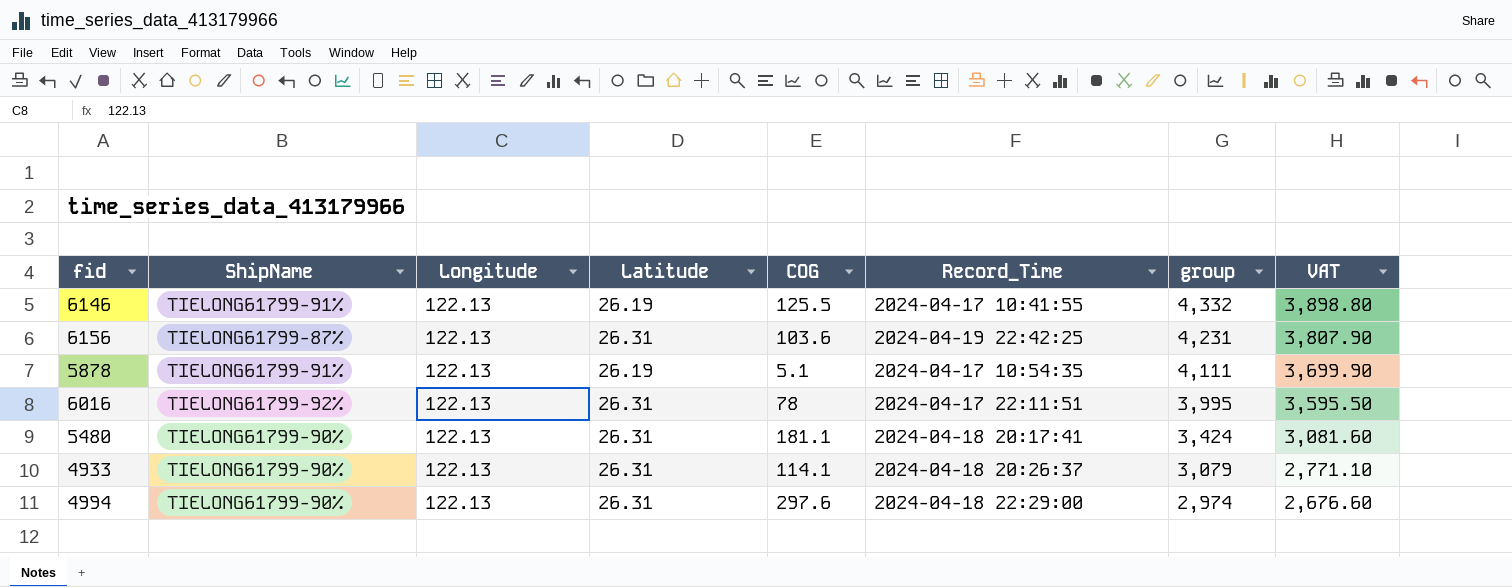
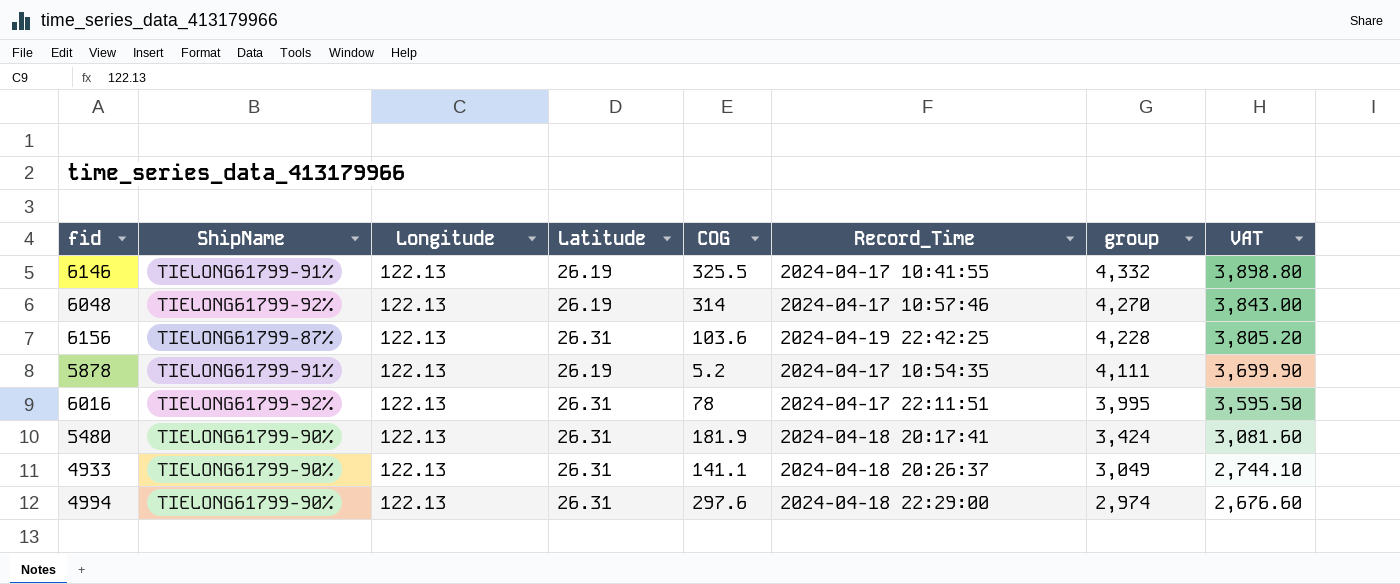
6146 | COG: 125.5 -> 325.5
row 6048: none -> TIELONG61799-92% | 122.13 | 26.19 | 314 | 2024-04-17 10:57:46 | 4,270 | 3,843.00
6156 | group: 4,231 -> 4,228
6156 | VAT: 3,807.90 -> 3,805.20
5878 | COG: 5.1 -> 5.2
5480 | COG: 181.1 -> 181.9
4933 | COG: 114.1 -> 141.1
4933 | group: 3,079 -> 3,049
4933 | VAT: 2,771.10 -> 2,744.10

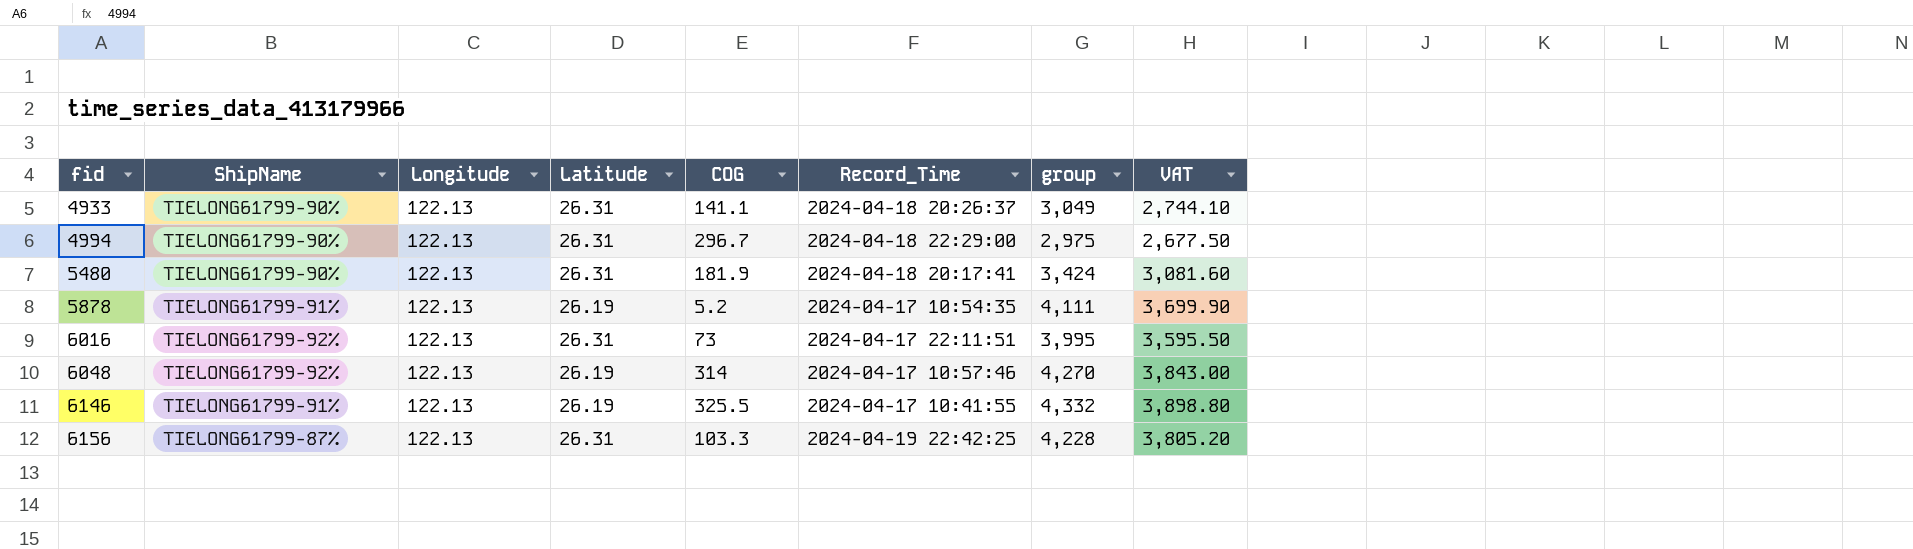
row order: group descending -> fid ascending
4994 | COG: 297.6 -> 296.7
4994 | group: 2,974 -> 2,975
4994 | VAT: 2,676.60 -> 2,677.50
6016 | COG: 78 -> 73
6156 | COG: 103.6 -> 103.3

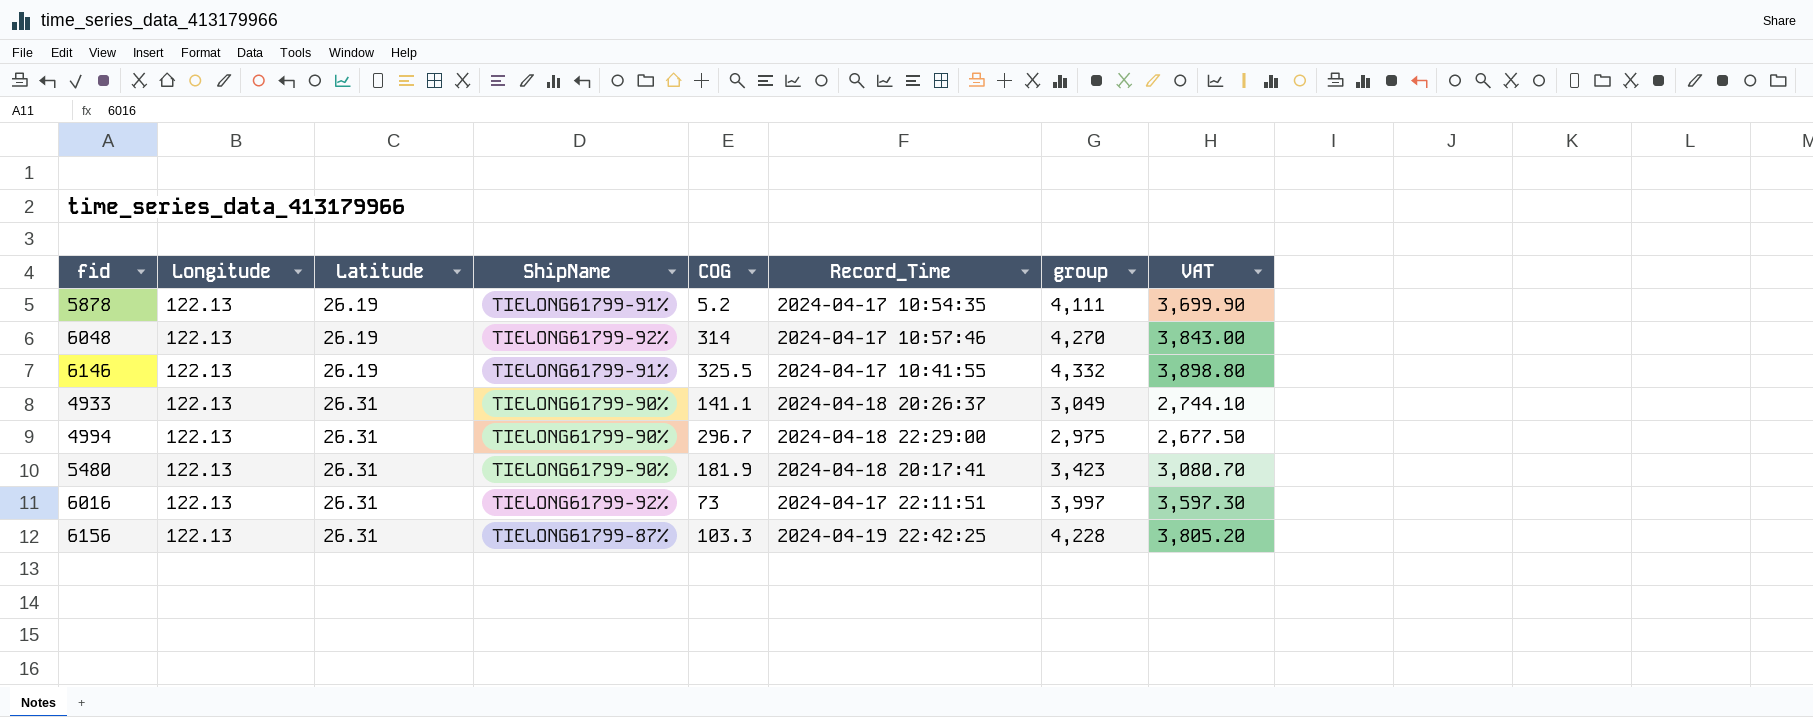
row order: fid ascending -> Latitude ascending
column ShipName | position: 2 -> 4
5480 | group: 3,424 -> 3,423
5480 | VAT: 3,081.60 -> 3,080.70
6016 | group: 3,995 -> 3,997
6016 | VAT: 3,595.50 -> 3,597.30

